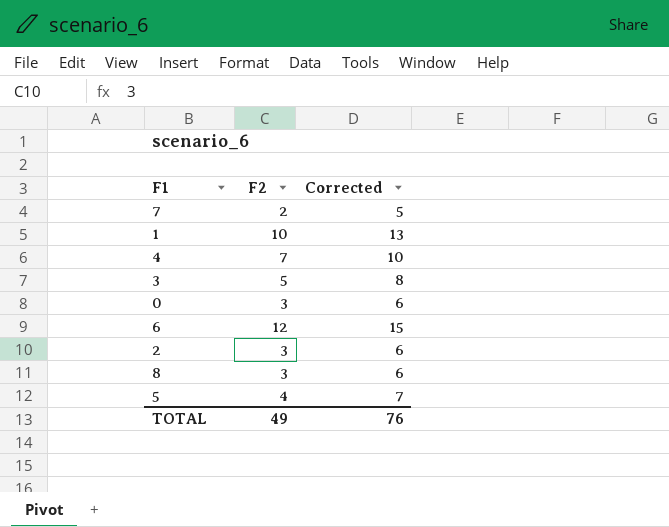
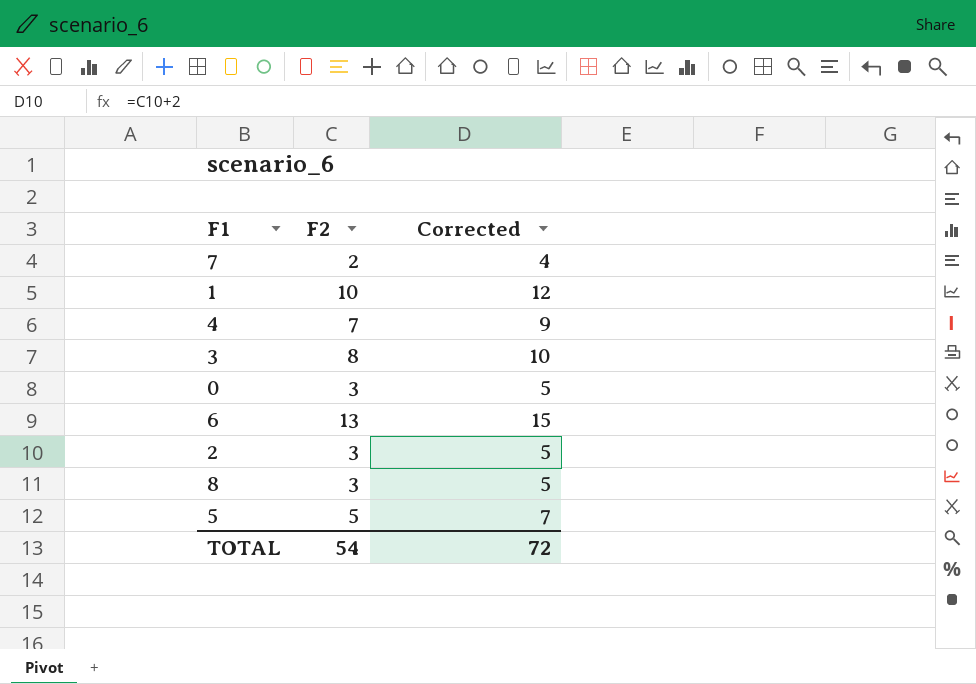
column Corrected | formula: [F2] + 3 -> [F2] + 2
3 | F2: 5 -> 8
6 | F2: 12 -> 13
5 | F2: 4 -> 5
TOTAL | F2: 49 -> 54
TOTAL | Corrected: 76 -> 72

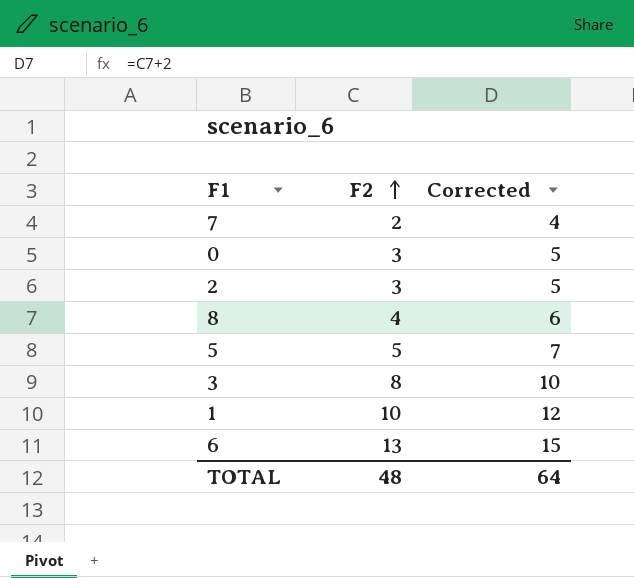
row order: none -> F2 ascending
row 4: 7 | 9 -> none
8 | F2: 3 -> 4
8 | Corrected: 5 -> 6
TOTAL | F2: 54 -> 48
TOTAL | Corrected: 72 -> 64

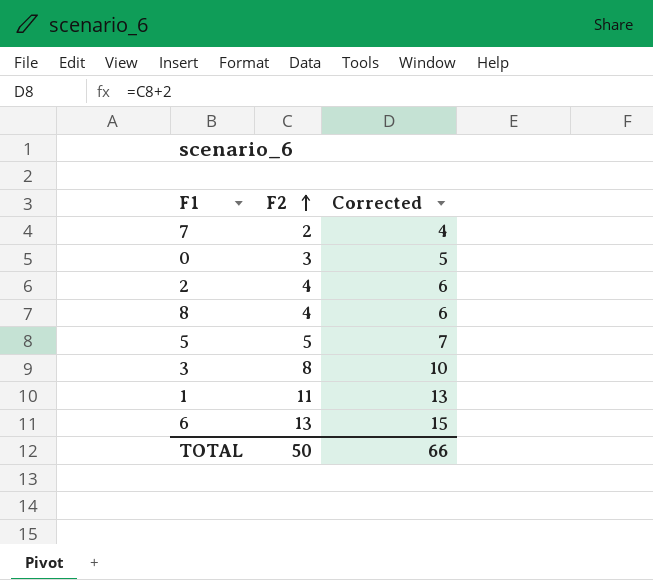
2 | F2: 3 -> 4
2 | Corrected: 5 -> 6
1 | F2: 10 -> 11
1 | Corrected: 12 -> 13
TOTAL | F2: 48 -> 50
TOTAL | Corrected: 64 -> 66

